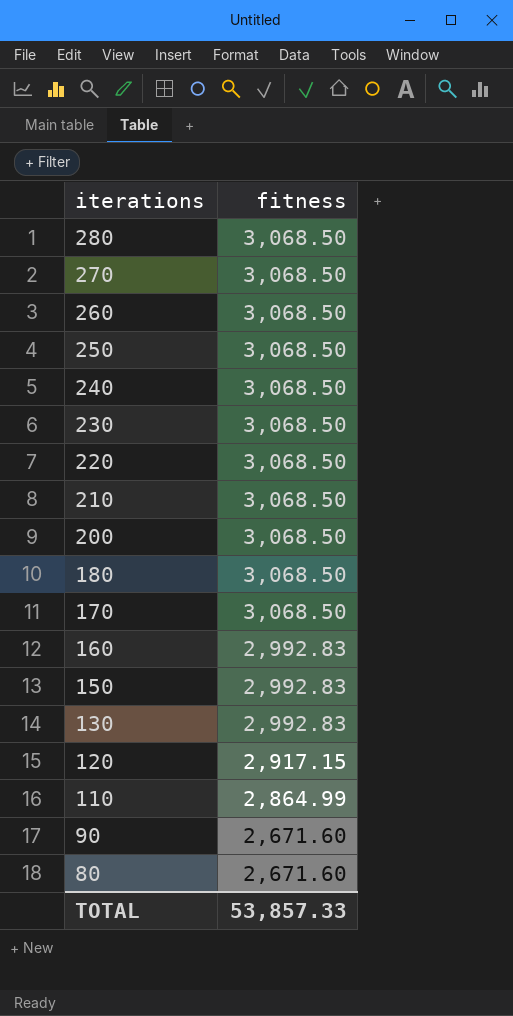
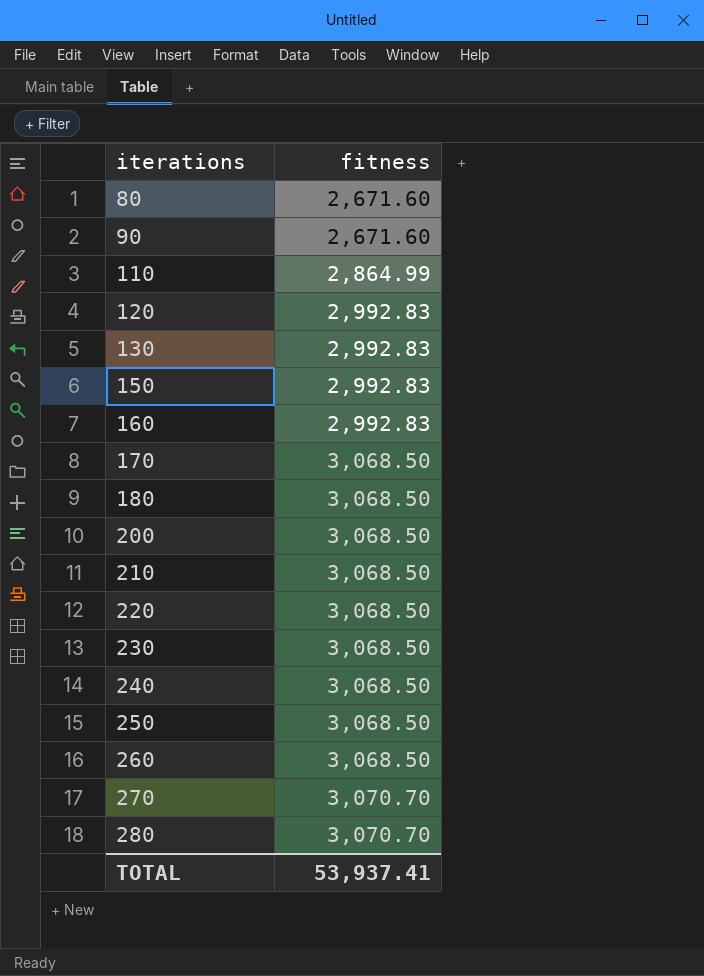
row order: iterations descending -> iterations ascending
120 | fitness: 2,917.15 -> 2,992.83
270 | fitness: 3,068.50 -> 3,070.70
280 | fitness: 3,068.50 -> 3,070.70
TOTAL | fitness: 53,857.33 -> 53,937.41

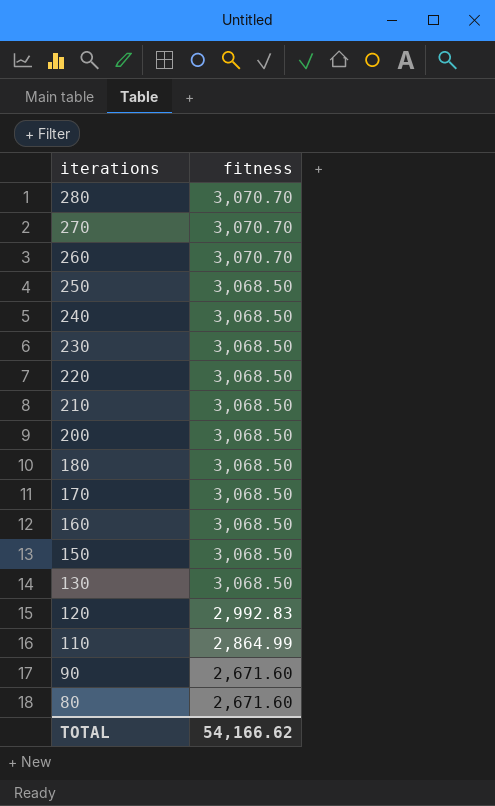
row order: iterations ascending -> iterations descending
260 | fitness: 3,068.50 -> 3,070.70
160 | fitness: 2,992.83 -> 3,068.50
150 | fitness: 2,992.83 -> 3,068.50
130 | fitness: 2,992.83 -> 3,068.50
TOTAL | fitness: 53,937.41 -> 54,166.62

